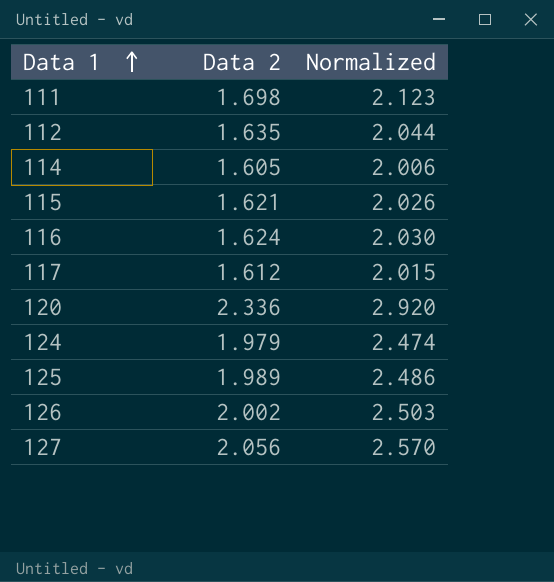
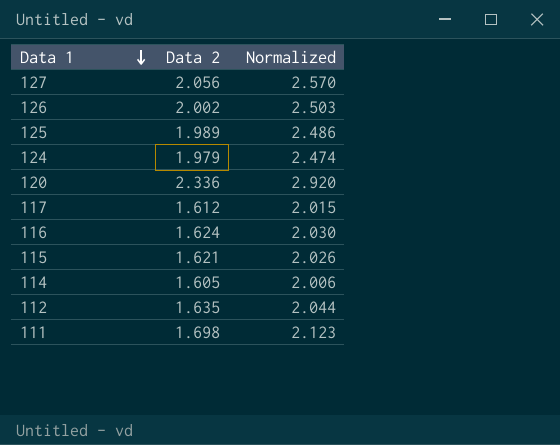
row order: Data 1 ascending -> Data 1 descending

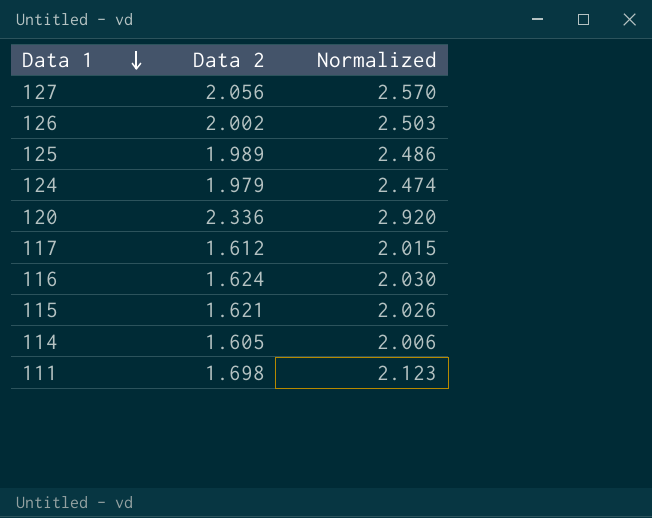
row 112: 1.635 | 2.044 -> none

